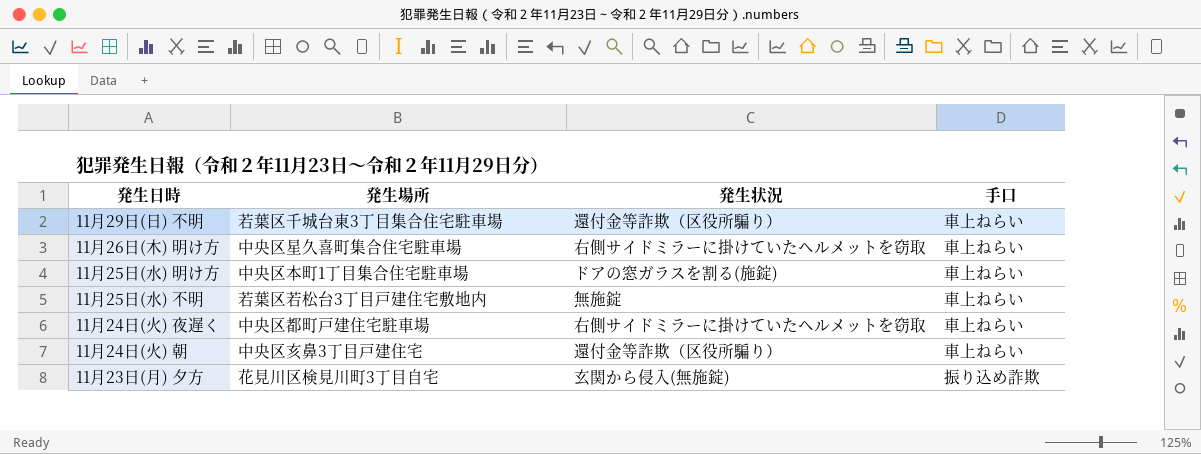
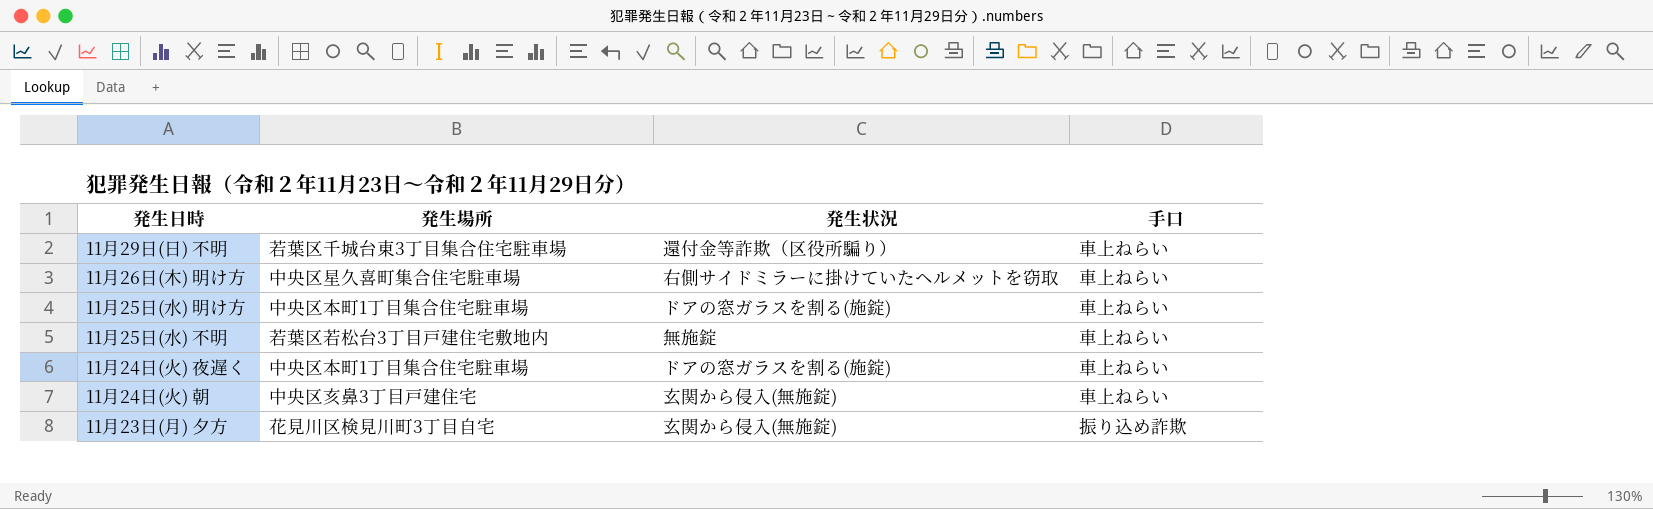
11月24日(火) 夜遅く | 発生場所: 中央区都町戸建住宅駐車場 -> 中央区本町1丁目集合住宅駐車場
11月24日(火) 夜遅く | 発生状況: 右側サイドミラーに掛けていたヘルメットを窃取 -> ドアの窓ガラスを割る(施錠)
11月24日(火) 朝 | 発生状況: 還付金等詐欺（区役所騙り） -> 玄関から侵入(無施錠)

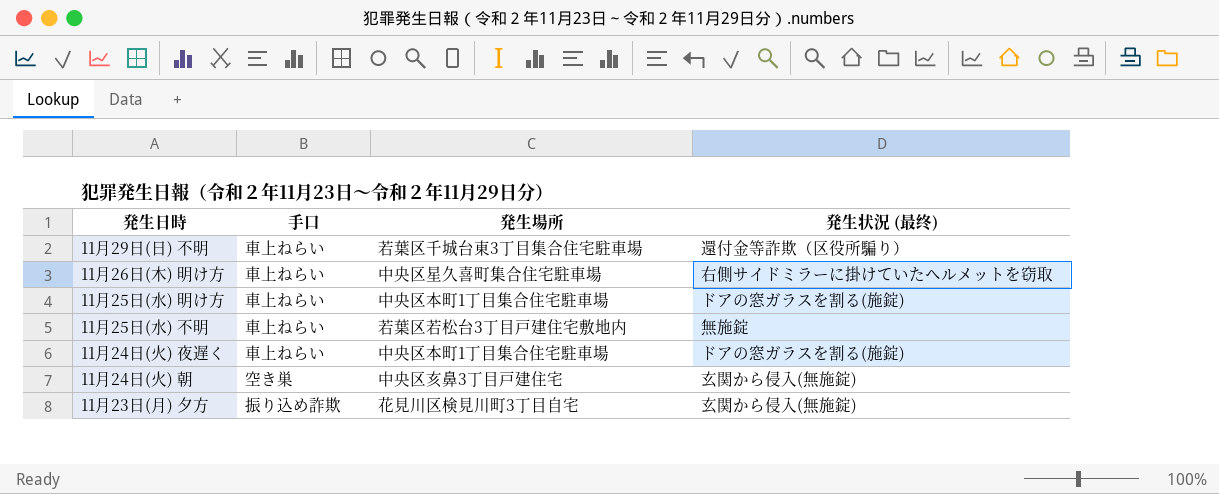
column 手口 | position: 4 -> 2
column name: 発生状況 -> 発生状況 (最终)
11月24日(火) 朝 | 手口: 車上ねらい -> 空き巣

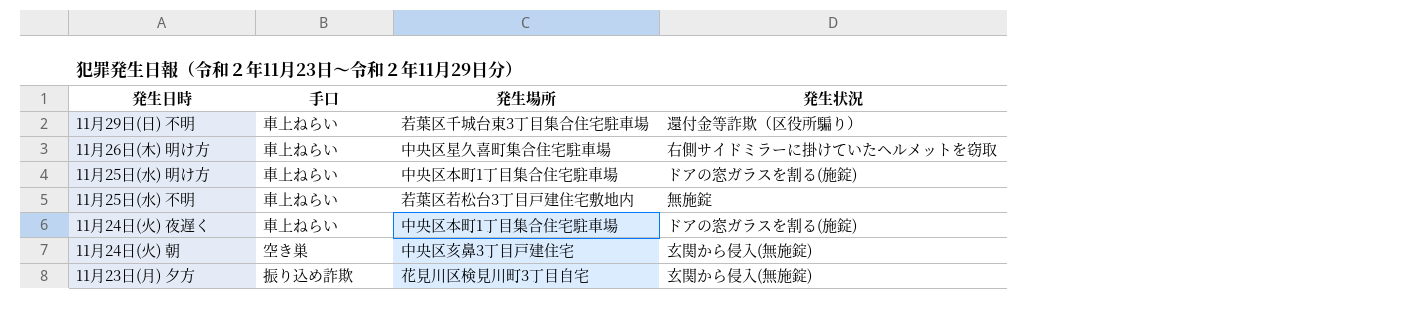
column name: 発生状況 (最终) -> 発生状況

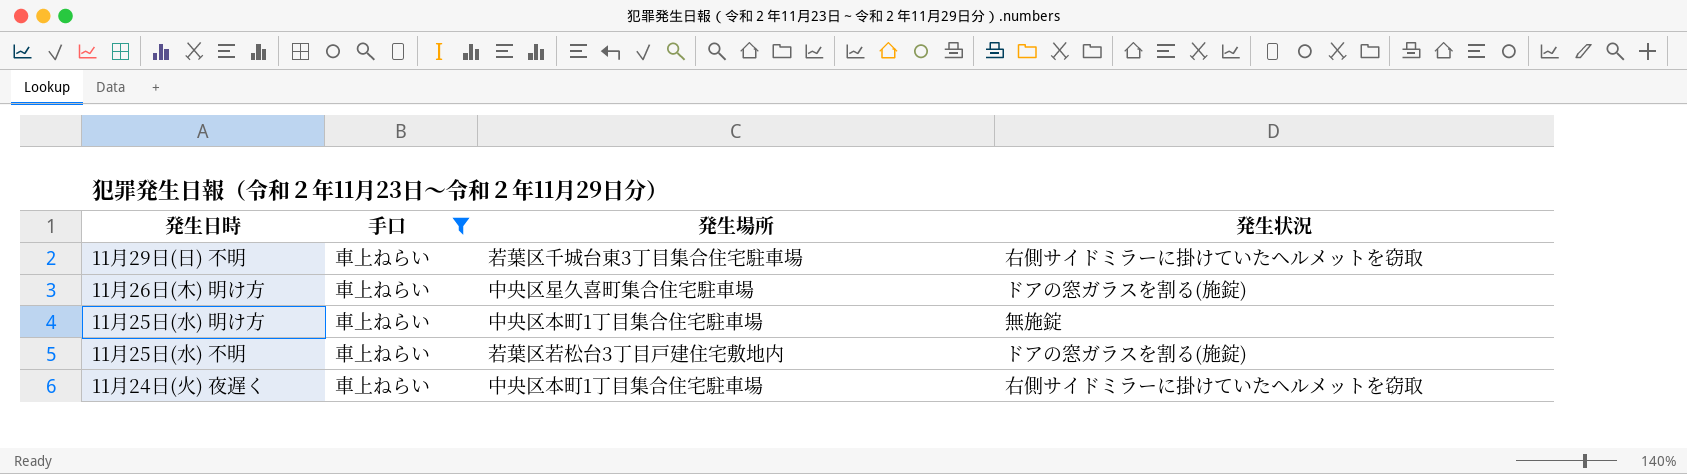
filter: none -> 手口 = 車上ねらい
11月29日(日) 不明 | 発生状況: 還付金等詐欺（区役所騙り） -> 右側サイドミラーに掛けていたヘルメットを窃取
11月26日(木) 明け方 | 発生状況: 右側サイドミラーに掛けていたヘルメットを窃取 -> ドアの窓ガラスを割る(施錠)
11月25日(水) 明け方 | 発生状況: ドアの窓ガラスを割る(施錠) -> 無施錠
11月25日(水) 不明 | 発生状況: 無施錠 -> ドアの窓ガラスを割る(施錠)
11月24日(火) 夜遅く | 発生状況: ドアの窓ガラスを割る(施錠) -> 右側サイドミラーに掛けていたヘルメットを窃取

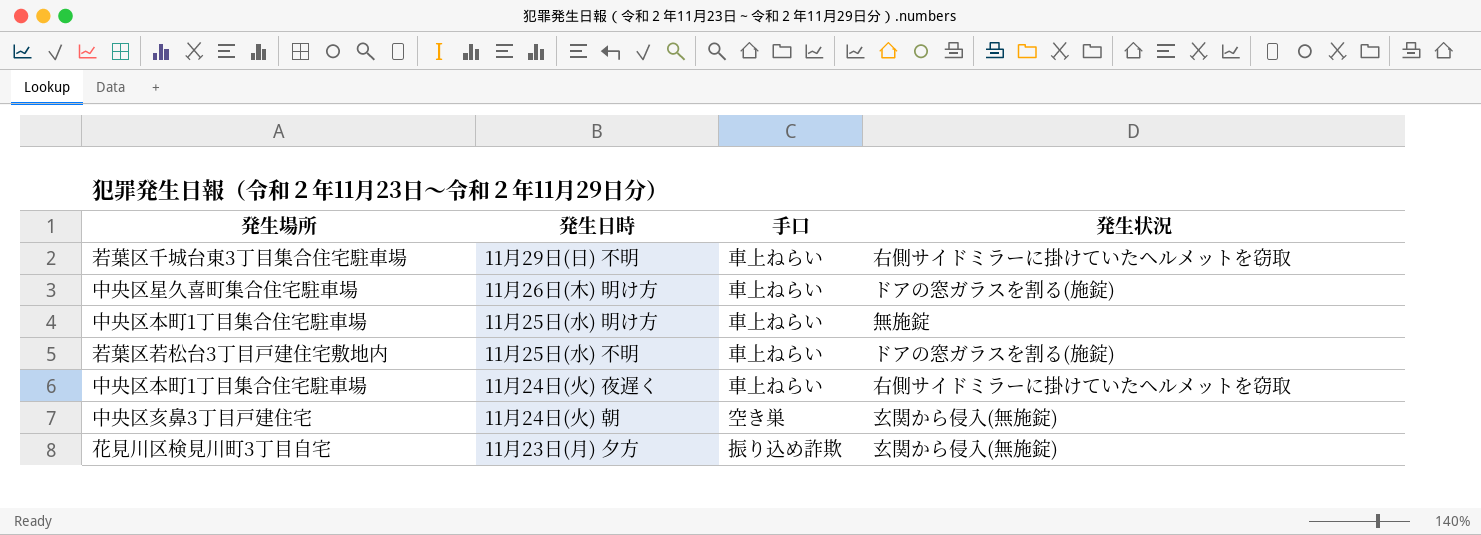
filter: 手口 = 車上ねらい -> none
column 発生場所 | position: 3 -> 1

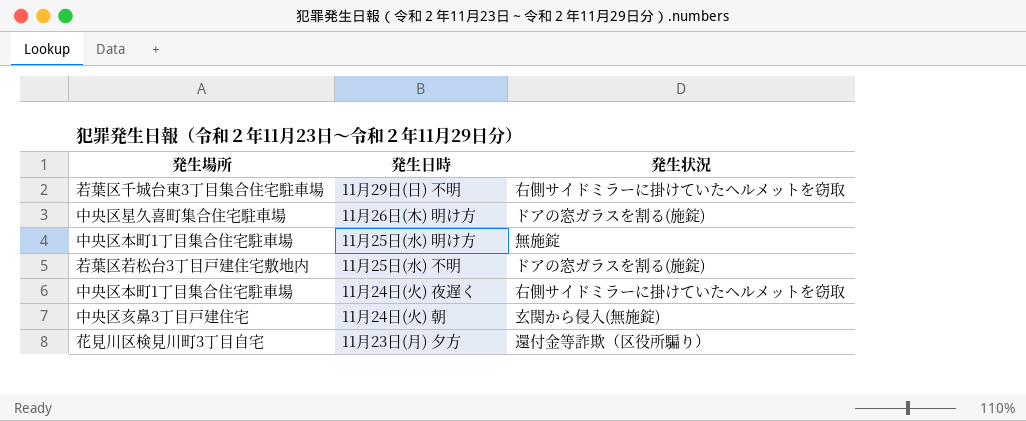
column 手口 | position: 3 -> none
11月23日(月) 夕方 | 発生状況: 玄関から侵入(無施錠) -> 還付金等詐欺（区役所騙り）

